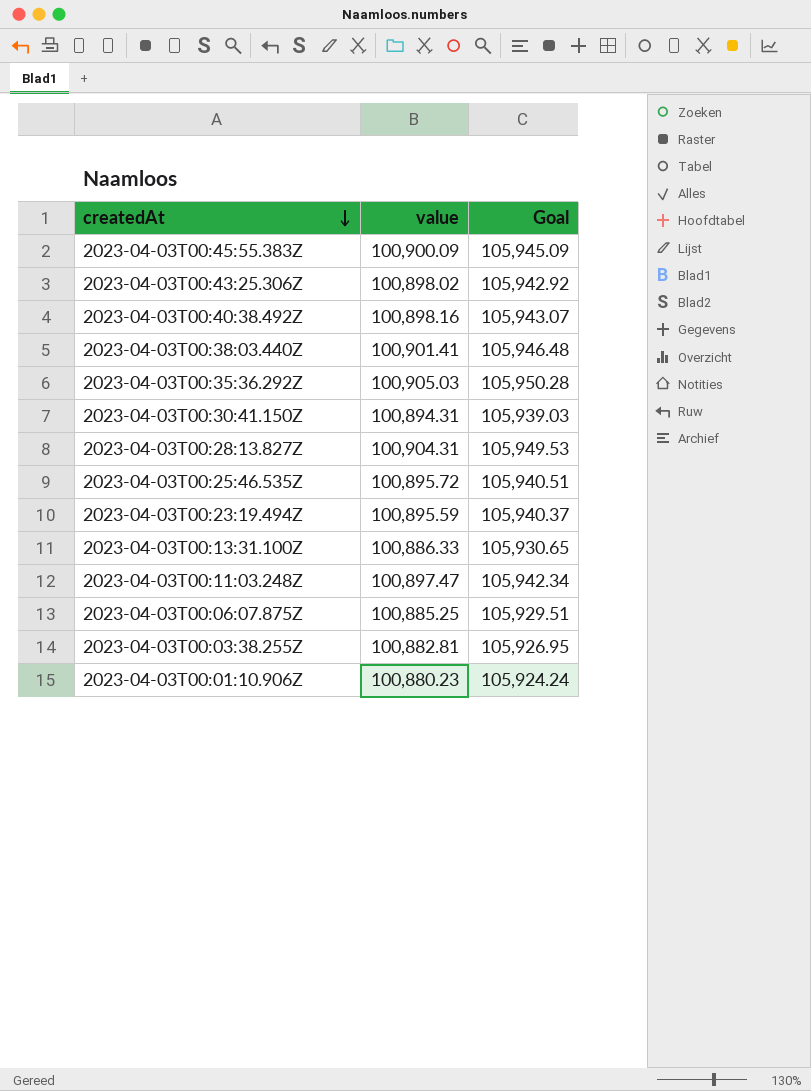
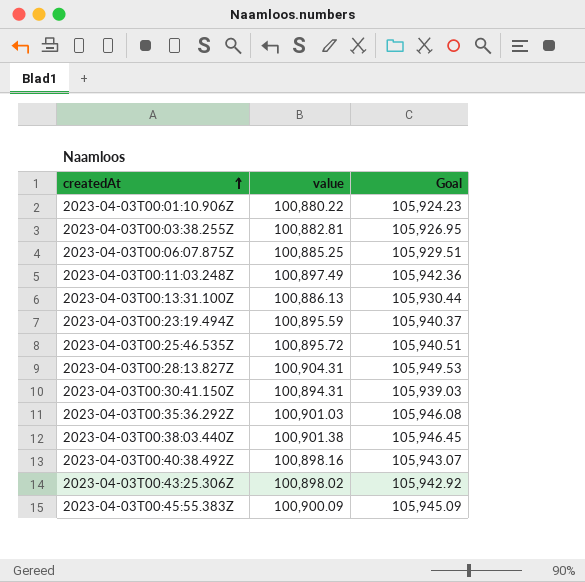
row order: createdAt descending -> createdAt ascending
2023-04-03T00:01:10.906Z | value: 100,880.23 -> 100,880.22
2023-04-03T00:01:10.906Z | Goal: 105,924.24 -> 105,924.23
2023-04-03T00:11:03.248Z | value: 100,897.47 -> 100,897.49
2023-04-03T00:11:03.248Z | Goal: 105,942.34 -> 105,942.36
2023-04-03T00:13:31.100Z | value: 100,886.33 -> 100,886.13
2023-04-03T00:13:31.100Z | Goal: 105,930.65 -> 105,930.44
2023-04-03T00:35:36.292Z | value: 100,905.03 -> 100,901.03
2023-04-03T00:35:36.292Z | Goal: 105,950.28 -> 105,946.08
2023-04-03T00:38:03.440Z | value: 100,901.41 -> 100,901.38
2023-04-03T00:38:03.440Z | Goal: 105,946.48 -> 105,946.45

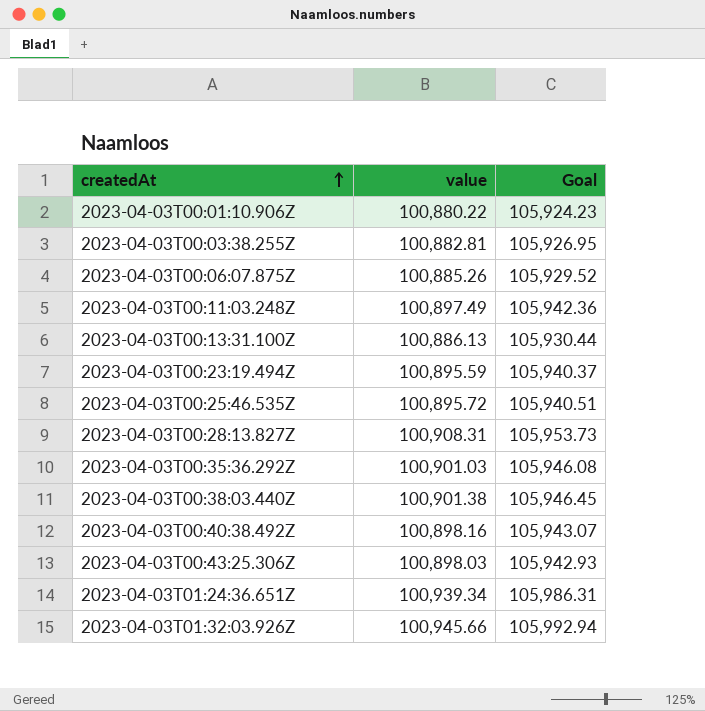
row 2023-04-03T00:30:41.150Z: 100,894.31 | 105,939.03 -> none
row 2023-04-03T00:45:55.383Z: 100,900.09 | 105,945.09 -> none
2023-04-03T00:06:07.875Z | value: 100,885.25 -> 100,885.26
2023-04-03T00:06:07.875Z | Goal: 105,929.51 -> 105,929.52
2023-04-03T00:28:13.827Z | value: 100,904.31 -> 100,908.31
2023-04-03T00:28:13.827Z | Goal: 105,949.53 -> 105,953.73
2023-04-03T00:43:25.306Z | value: 100,898.02 -> 100,898.03
2023-04-03T00:43:25.306Z | Goal: 105,942.92 -> 105,942.93
row 2023-04-03T01:24:36.651Z: none -> 100,939.34 | 105,986.31
row 2023-04-03T01:32:03.926Z: none -> 100,945.66 | 105,992.94

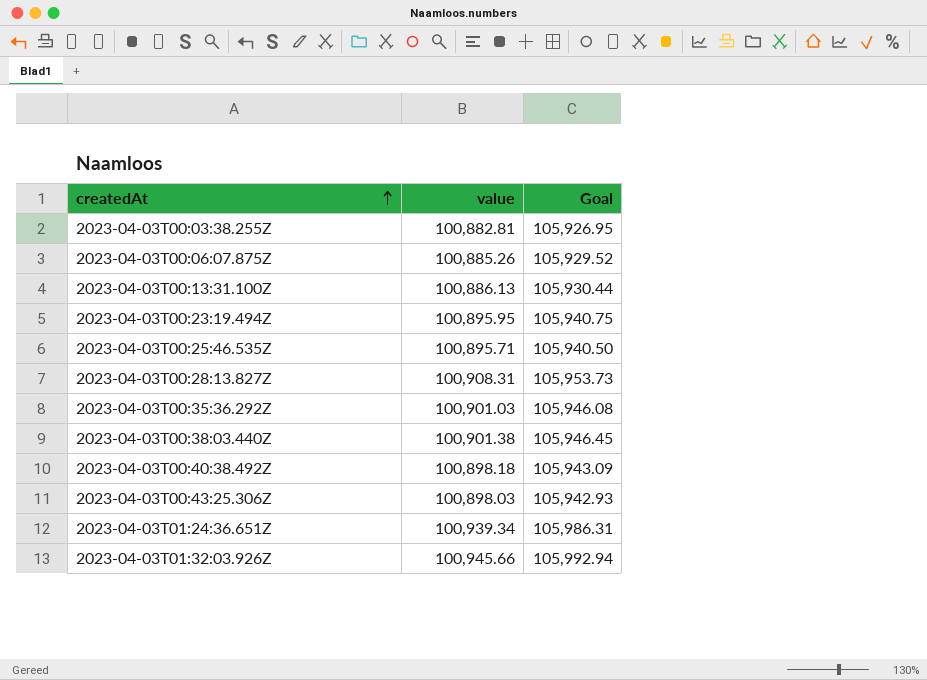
row 2023-04-03T00:01:10.906Z: 100,880.22 | 105,924.23 -> none
row 2023-04-03T00:11:03.248Z: 100,897.49 | 105,942.36 -> none
2023-04-03T00:23:19.494Z | value: 100,895.59 -> 100,895.95
2023-04-03T00:23:19.494Z | Goal: 105,940.37 -> 105,940.75
2023-04-03T00:25:46.535Z | value: 100,895.72 -> 100,895.71
2023-04-03T00:25:46.535Z | Goal: 105,940.51 -> 105,940.50
2023-04-03T00:40:38.492Z | value: 100,898.16 -> 100,898.18
2023-04-03T00:40:38.492Z | Goal: 105,943.07 -> 105,943.09

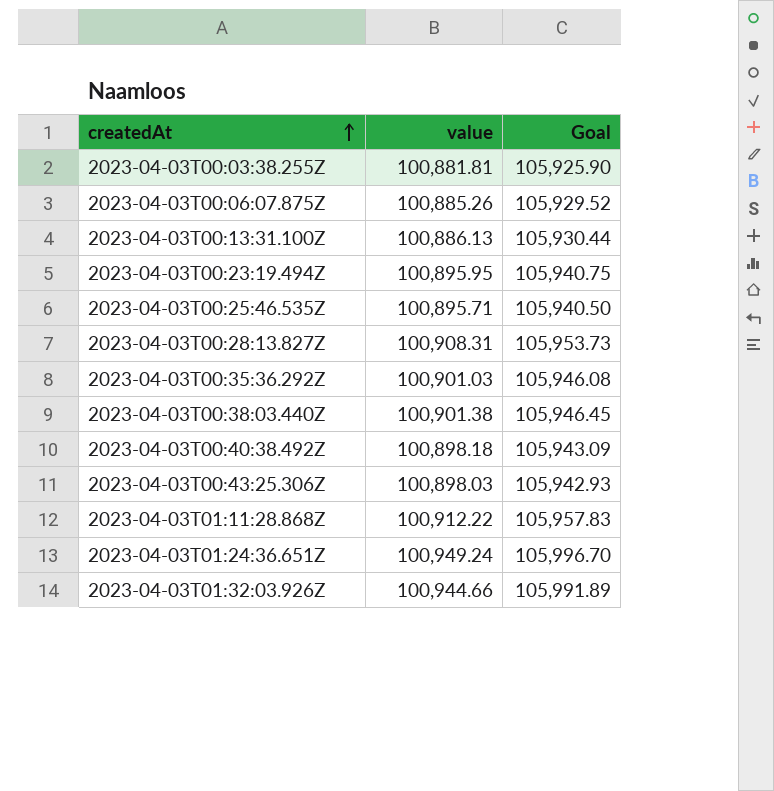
2023-04-03T00:03:38.255Z | value: 100,882.81 -> 100,881.81
2023-04-03T00:03:38.255Z | Goal: 105,926.95 -> 105,925.90
row 2023-04-03T01:11:28.868Z: none -> 100,912.22 | 105,957.83
2023-04-03T01:24:36.651Z | value: 100,939.34 -> 100,949.24
2023-04-03T01:24:36.651Z | Goal: 105,986.31 -> 105,996.70
2023-04-03T01:32:03.926Z | value: 100,945.66 -> 100,944.66
2023-04-03T01:32:03.926Z | Goal: 105,992.94 -> 105,991.89

